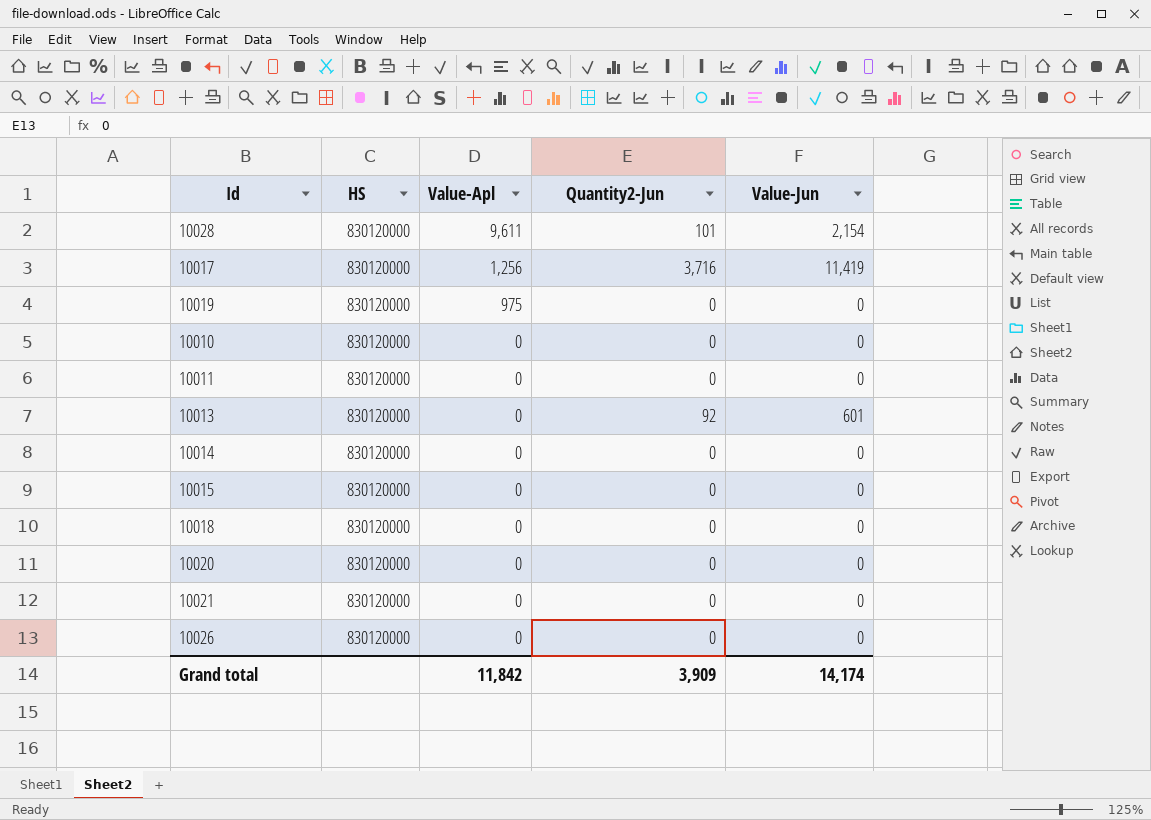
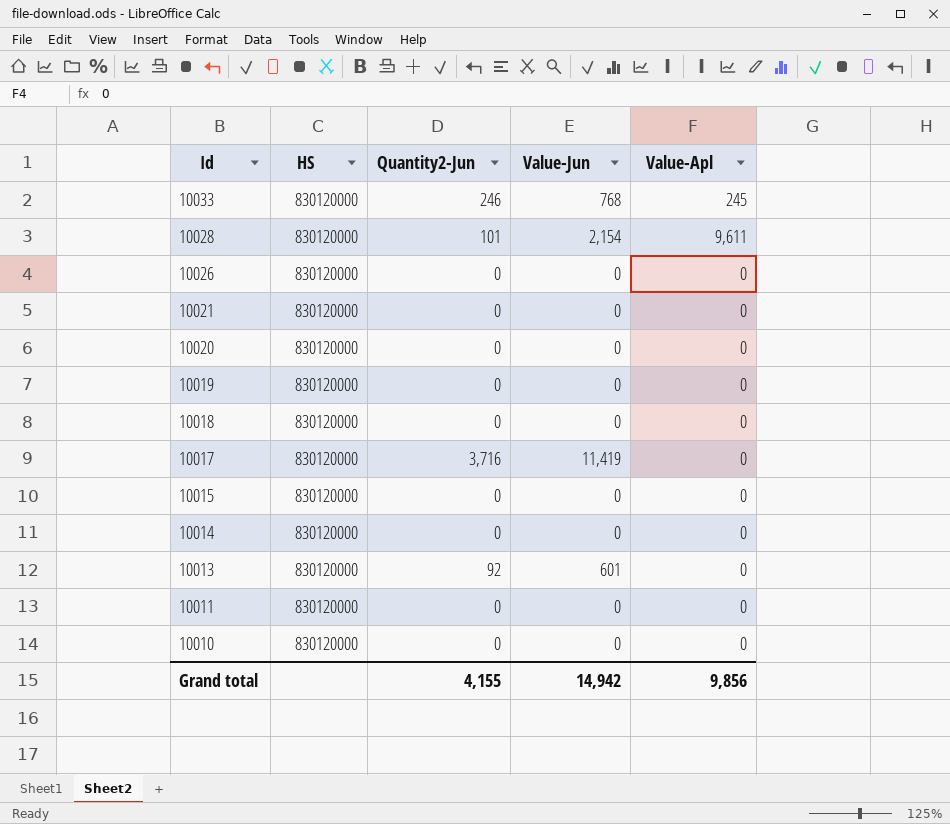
row order: Value-Apl descending -> Id descending
column Value-Apl | position: 3 -> 5
row 10033: none -> 830120000 | 246 | 768 | 245
10019 | Value-Apl: 975 -> 0
10017 | Value-Apl: 1,256 -> 0
Grand total | Quantity2-Jun: 3,909 -> 4,155
Grand total | Value-Jun: 14,174 -> 14,942
Grand total | Value-Apl: 11,842 -> 9,856

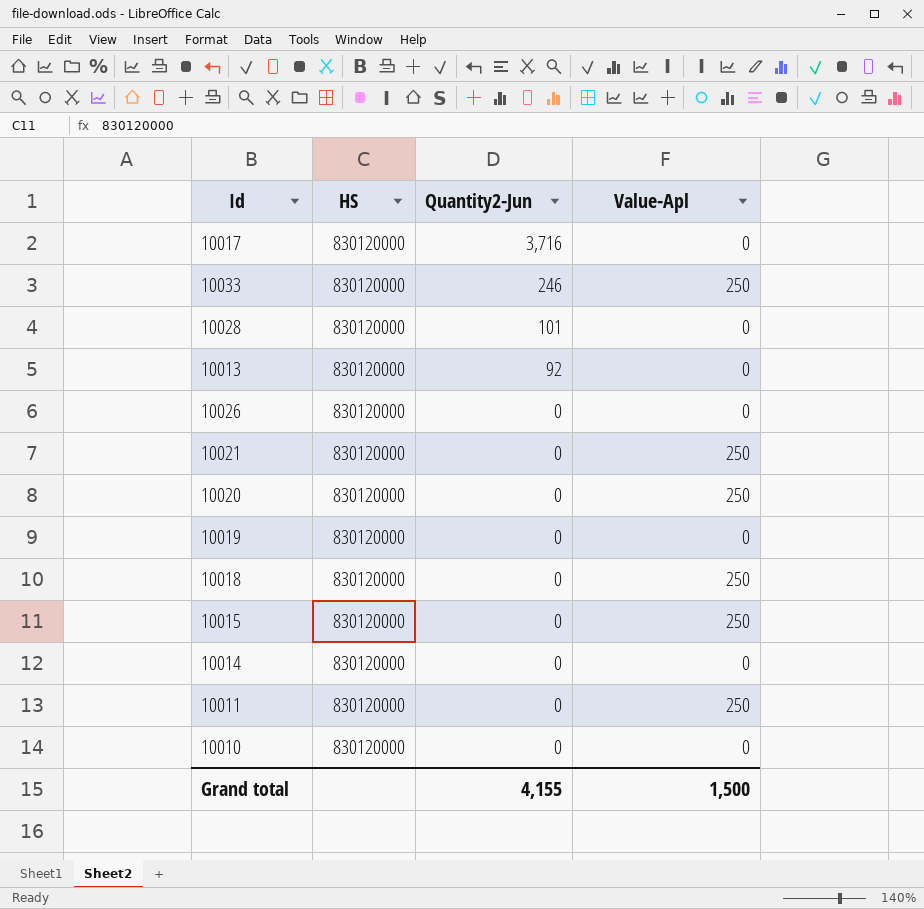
row order: Id descending -> Quantity2-Jun descending
column Value-Jun | position: 4 -> none
10033 | Value-Apl: 245 -> 250
10028 | Value-Apl: 9,611 -> 0
10021 | Value-Apl: 0 -> 250
10020 | Value-Apl: 0 -> 250
10018 | Value-Apl: 0 -> 250
10015 | Value-Apl: 0 -> 250
10011 | Value-Apl: 0 -> 250
Grand total | Value-Apl: 9,856 -> 1,500

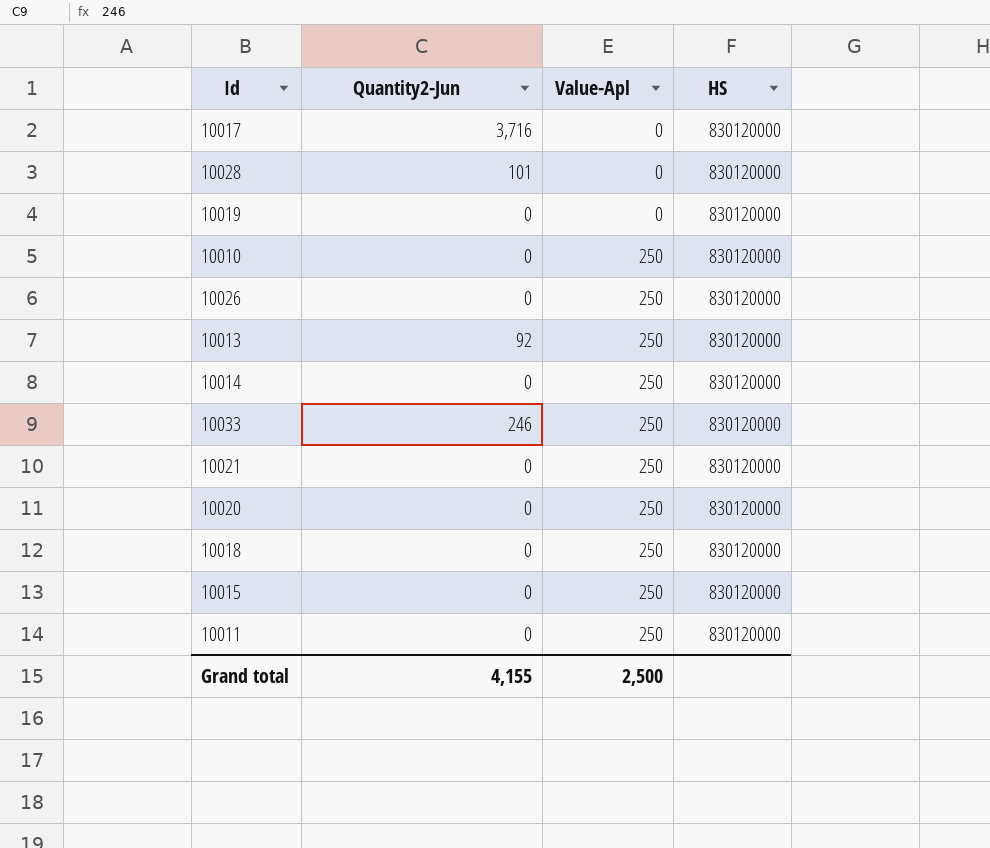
row order: Quantity2-Jun descending -> Value-Apl ascending
column HS | position: 2 -> 4
10010 | Value-Apl: 0 -> 250
10026 | Value-Apl: 0 -> 250
10013 | Value-Apl: 0 -> 250
10014 | Value-Apl: 0 -> 250
Grand total | Value-Apl: 1,500 -> 2,500

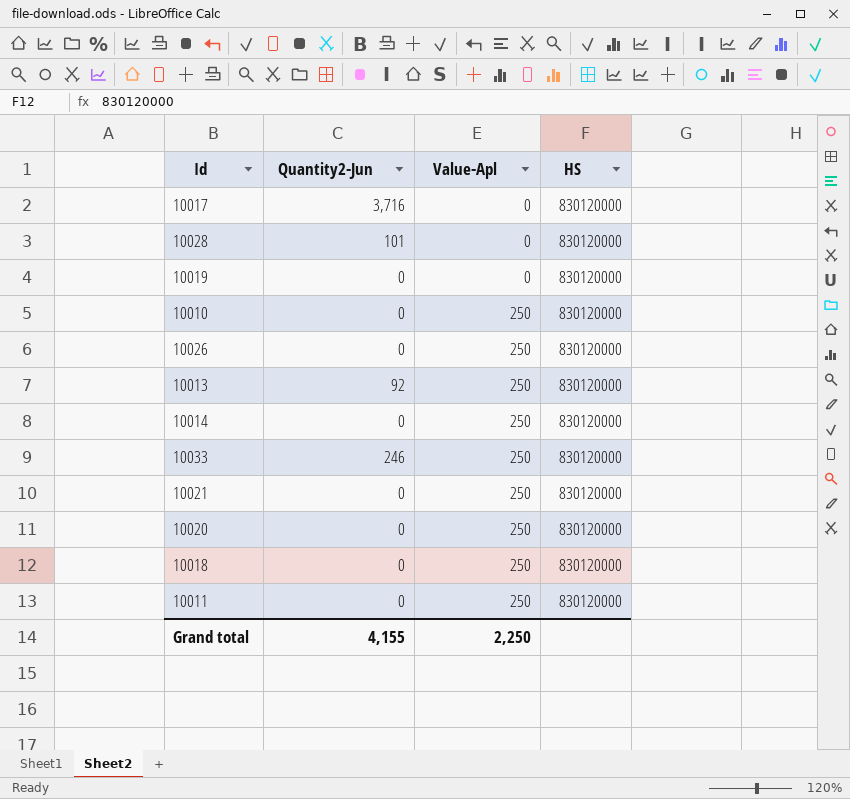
row 10015: 0 | 250 | 830120000 -> none
Grand total | Value-Apl: 2,500 -> 2,250

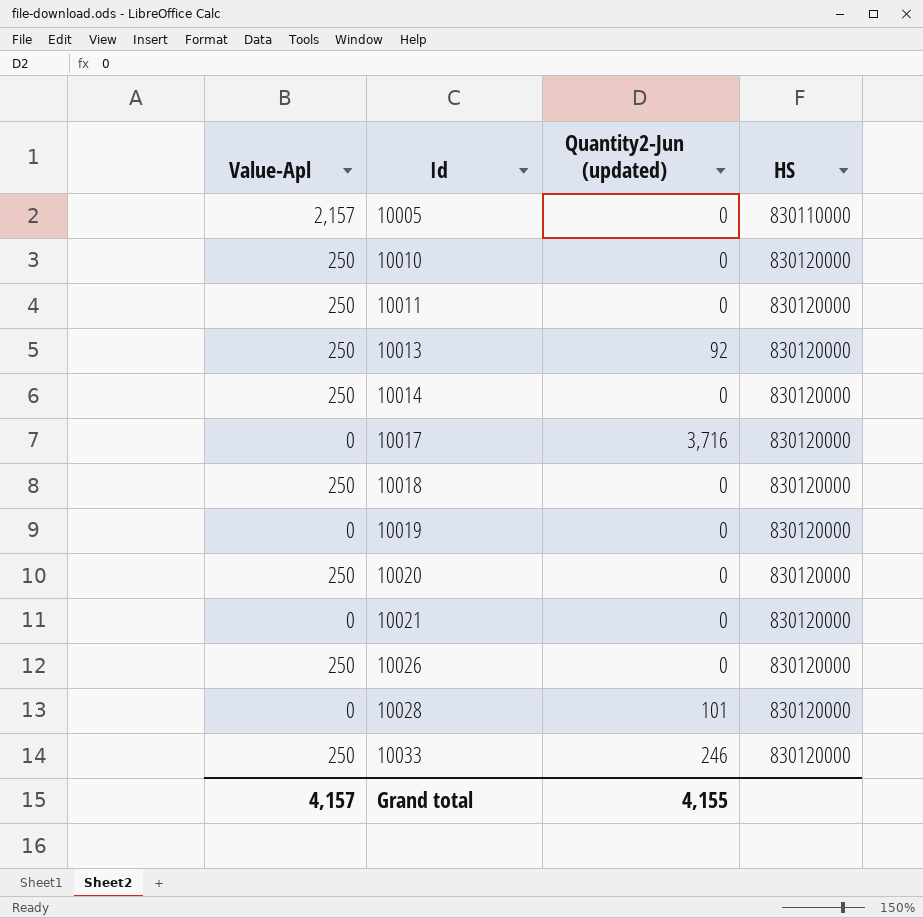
row order: Value-Apl ascending -> Id ascending
column Value-Apl | position: 3 -> 1
column name: Quantity2-Jun -> Quantity2-Jun (updated)
row 10005: none -> 2,157 | 0 | 830110000
10021 | Value-Apl: 250 -> 0
Grand total | Value-Apl: 2,250 -> 4,157

